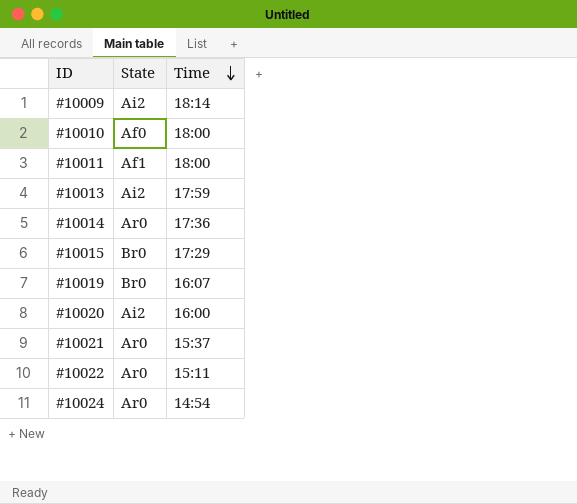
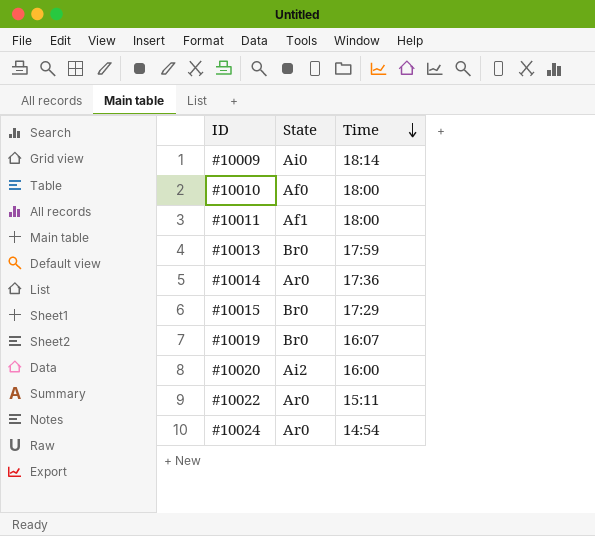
row #10021: Ar0 | 15:37 -> none
#10009 | State: Ai2 -> Ai0
#10013 | State: Ai2 -> Br0

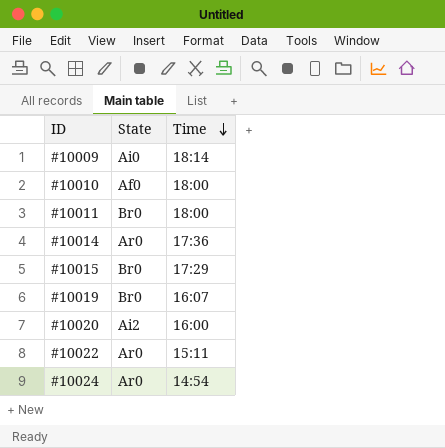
row #10013: Br0 | 17:59 -> none
#10011 | State: Af1 -> Br0

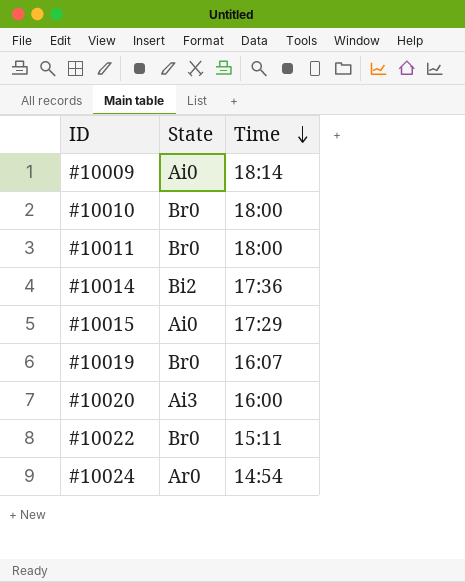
#10010 | State: Af0 -> Br0
#10014 | State: Ar0 -> Bi2
#10015 | State: Br0 -> Ai0
#10020 | State: Ai2 -> Ai3
#10022 | State: Ar0 -> Br0

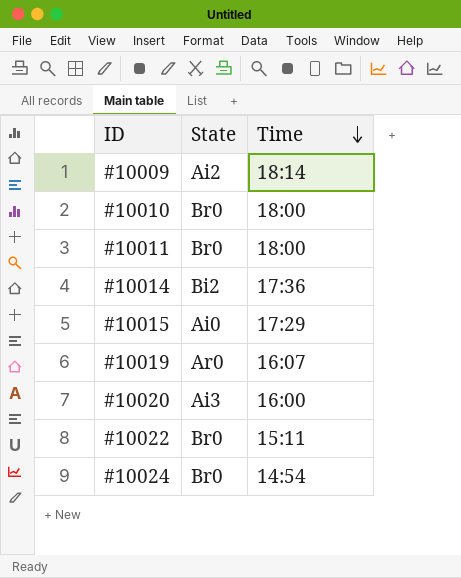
#10009 | State: Ai0 -> Ai2
#10019 | State: Br0 -> Ar0
#10024 | State: Ar0 -> Br0

